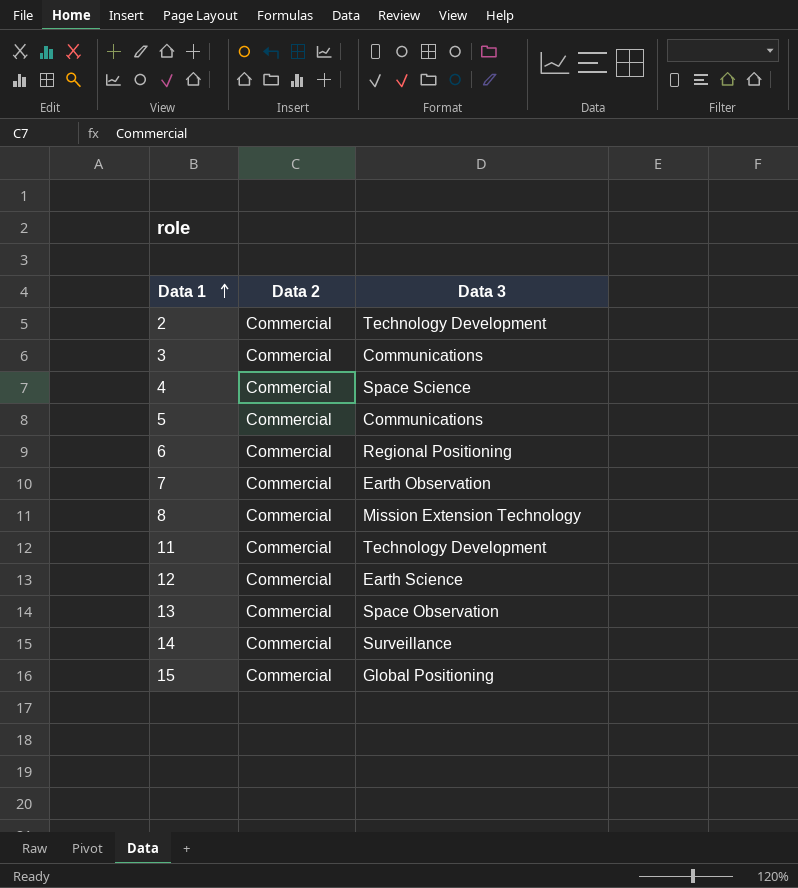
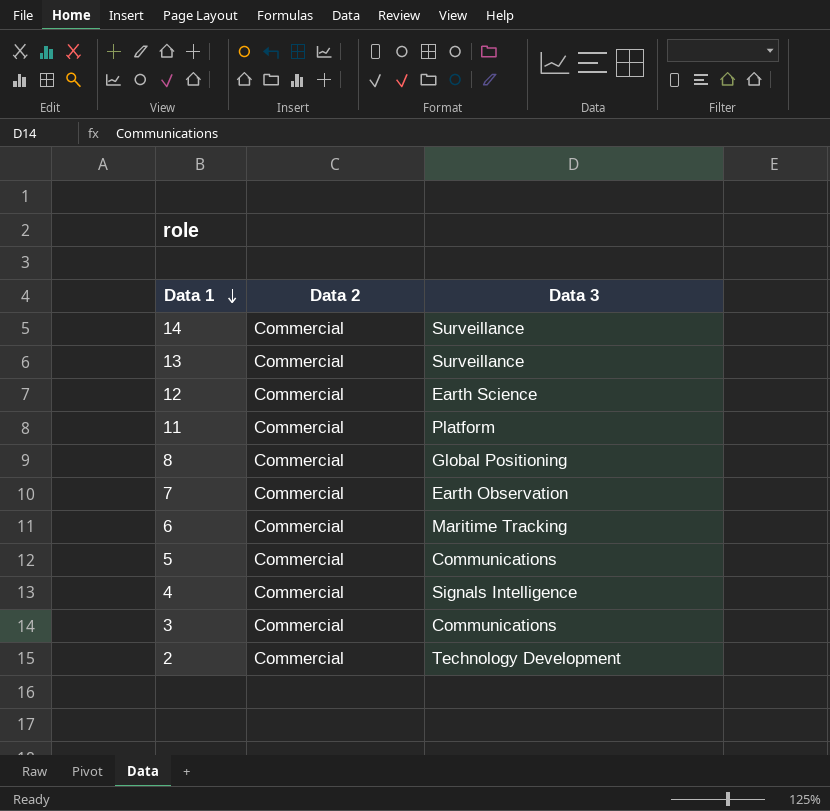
row order: Data 1 ascending -> Data 1 descending
row 15: Commercial | Global Positioning -> none
13 | Data 3: Space Observation -> Surveillance
11 | Data 3: Technology Development -> Platform
8 | Data 3: Mission Extension Technology -> Global Positioning
6 | Data 3: Regional Positioning -> Maritime Tracking
4 | Data 3: Space Science -> Signals Intelligence

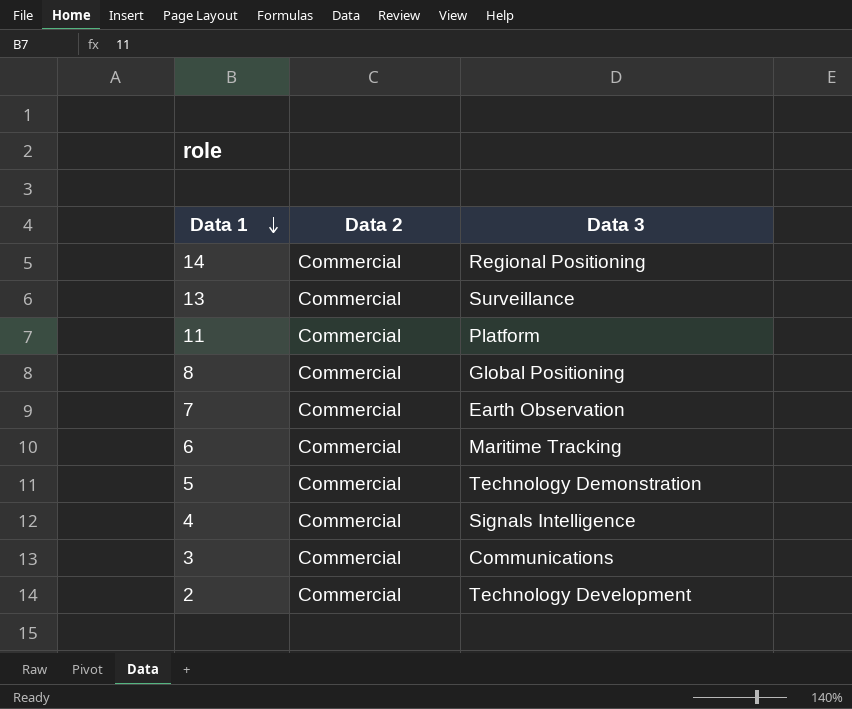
row 12: Commercial | Earth Science -> none
14 | Data 3: Surveillance -> Regional Positioning
5 | Data 3: Communications -> Technology Demonstration

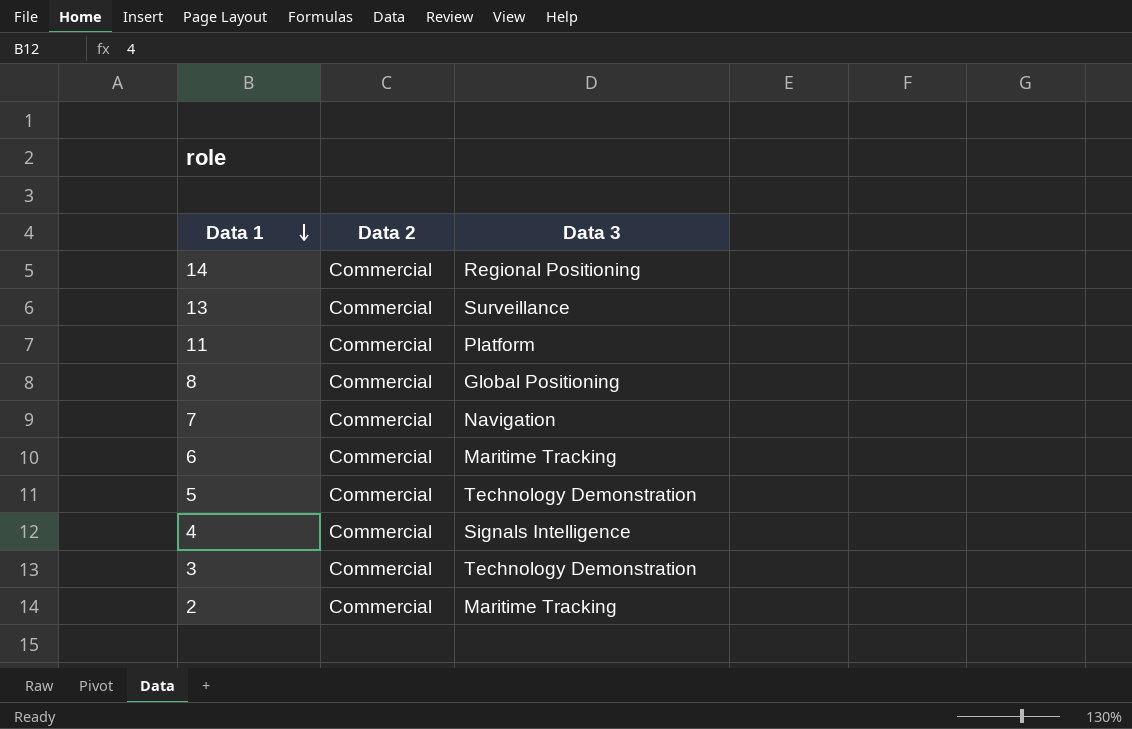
7 | Data 3: Earth Observation -> Navigation
3 | Data 3: Communications -> Technology Demonstration
2 | Data 3: Technology Development -> Maritime Tracking

